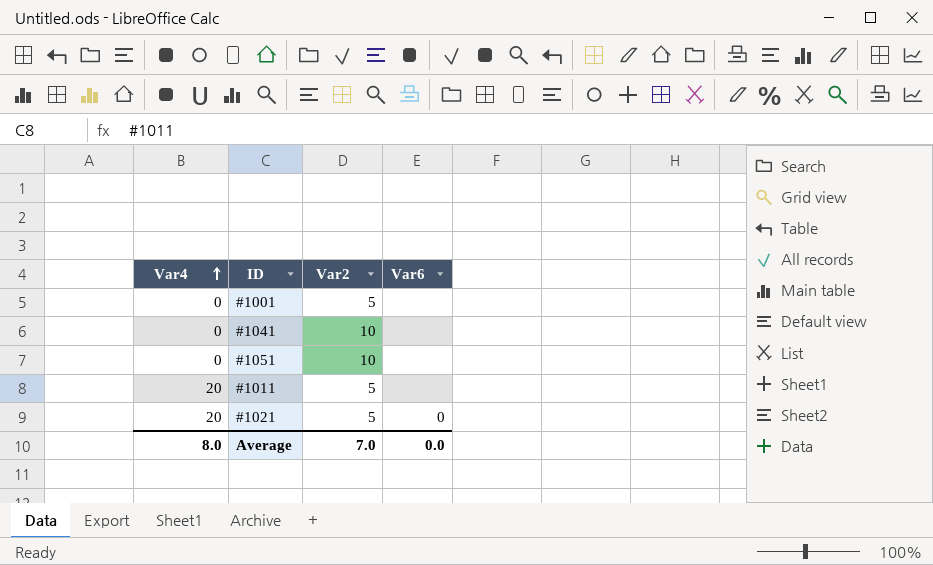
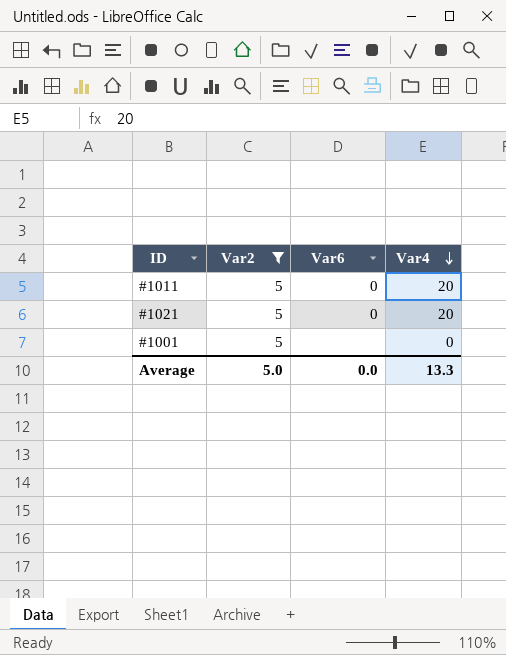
filter: none -> Var2 = 5
row order: Var4 ascending -> Var4 descending
column Var4 | position: 1 -> 4
#1011 | Var6: none -> 0
Average | Var2: 7.0 -> 5.0
Average | Var4: 8.0 -> 13.3

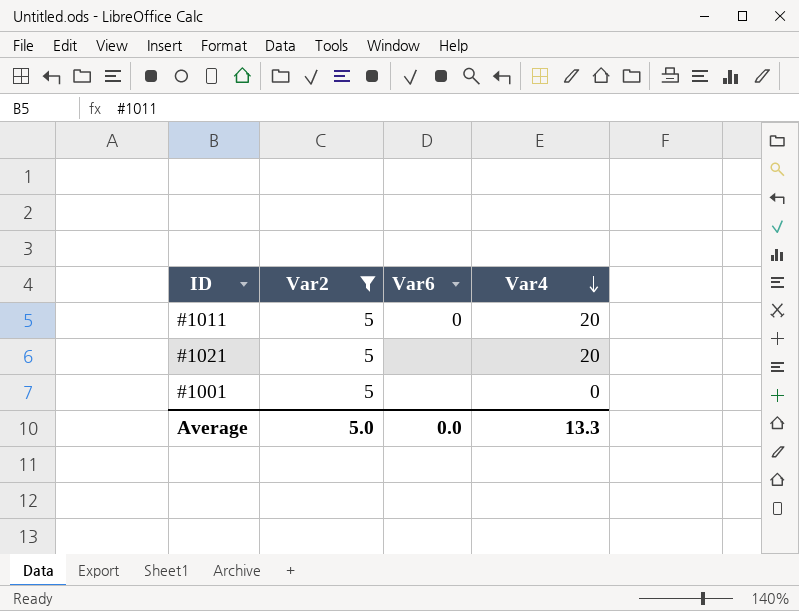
#1021 | Var6: 0 -> none

